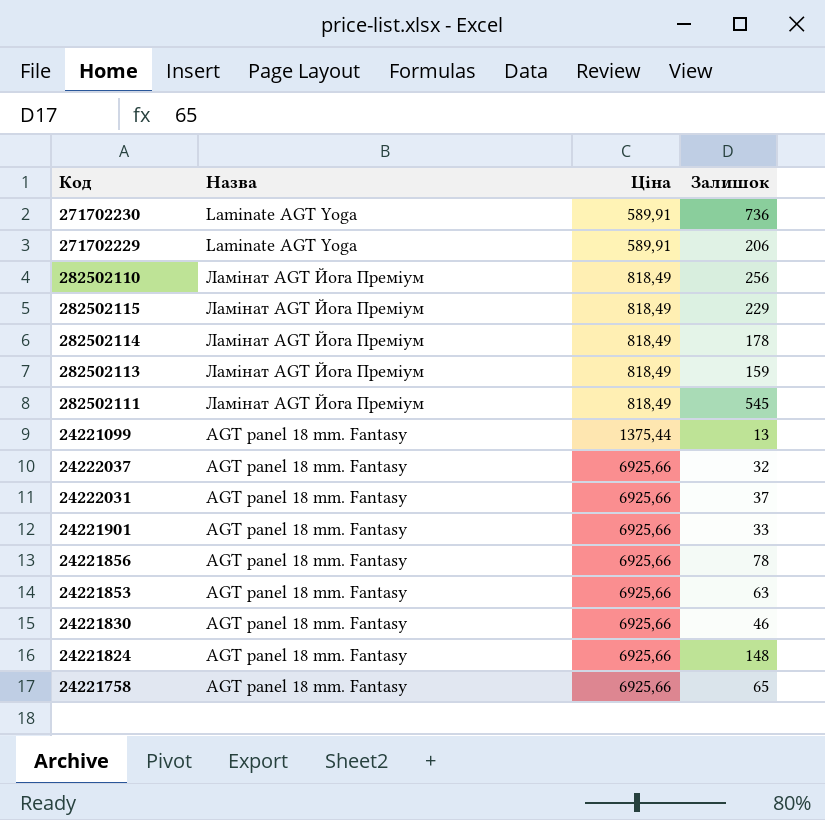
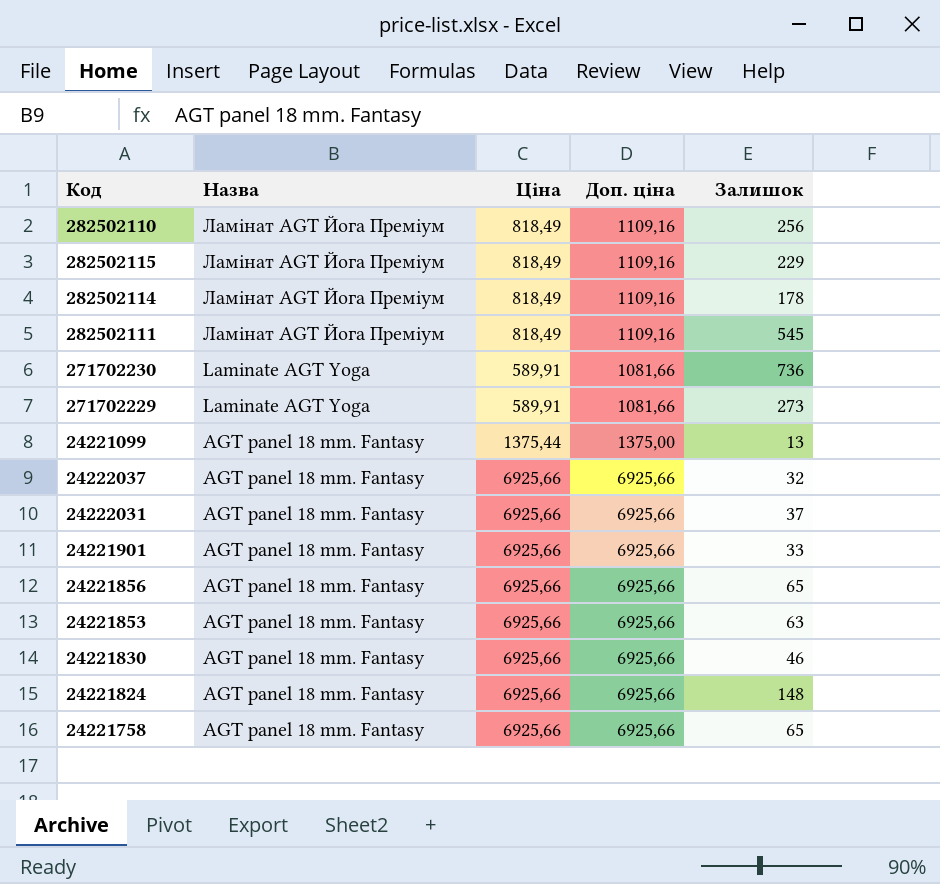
row order: Ціна ascending -> Назва descending
column Доп. ціна | position: none -> 4
row 282502113: Ламінат AGT Йога Преміум | 818,49 | 159 -> none
271702229 | Залишок: 206 -> 273
24221856 | Залишок: 78 -> 65

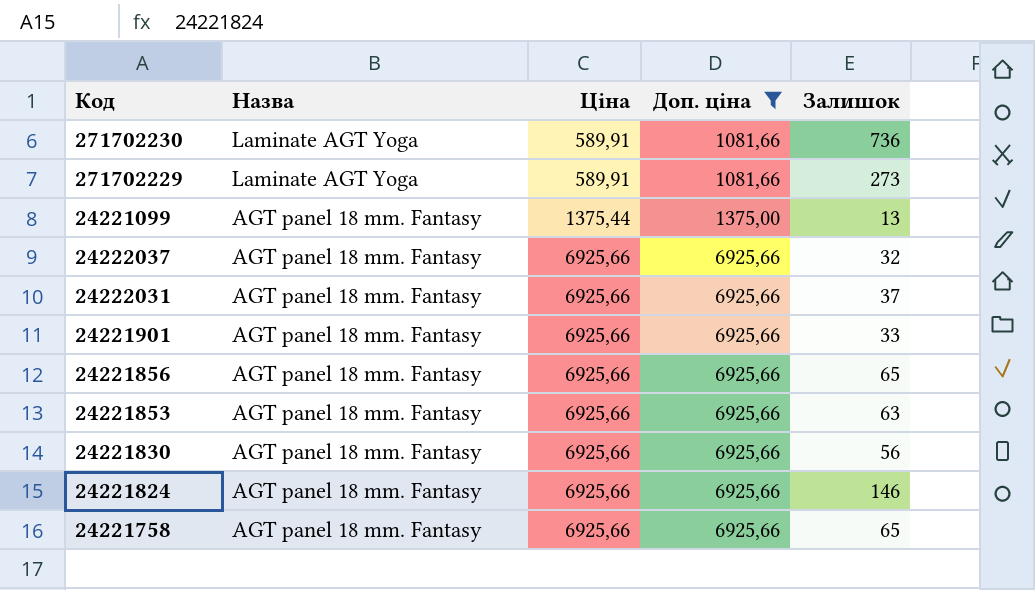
filter: none -> Доп. ціна != 1109,16
24221830 | Залишок: 46 -> 56
24221824 | Залишок: 148 -> 146

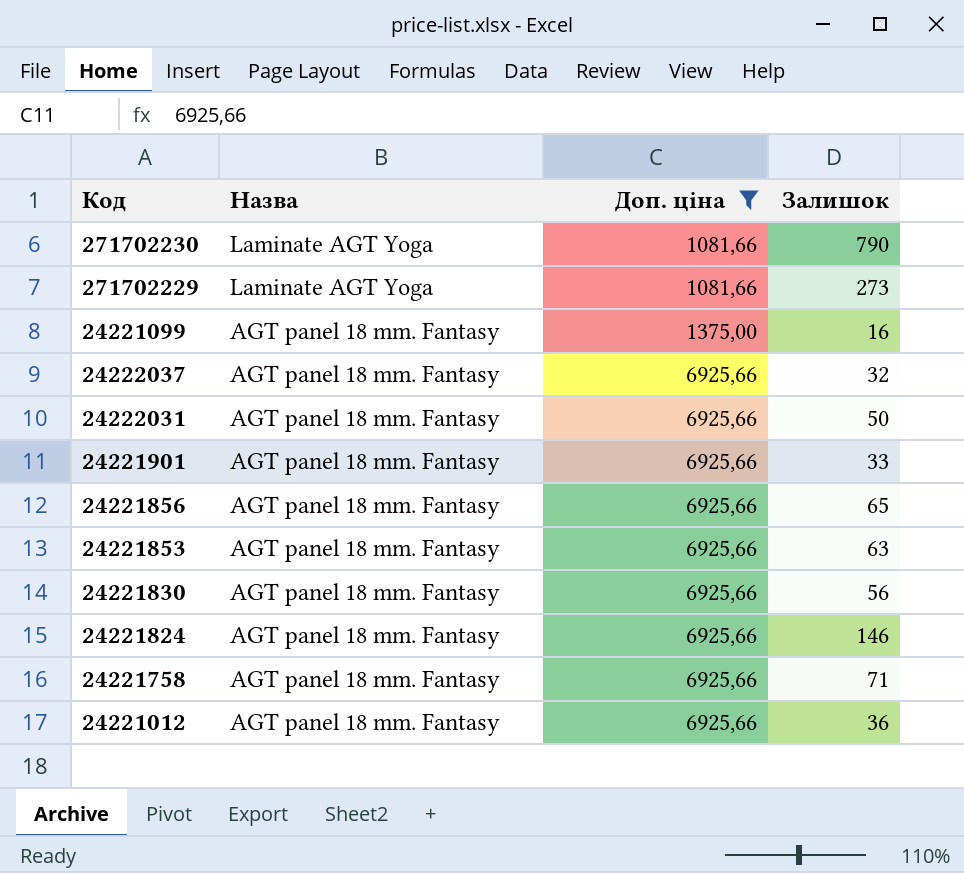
column Ціна | position: 3 -> none
271702230 | Залишок: 736 -> 790
24221099 | Залишок: 13 -> 16
24222031 | Залишок: 37 -> 50
24221758 | Залишок: 65 -> 71
row 24221012: none -> AGT panel 18 mm. Fantasy | 6925,66 | 36

